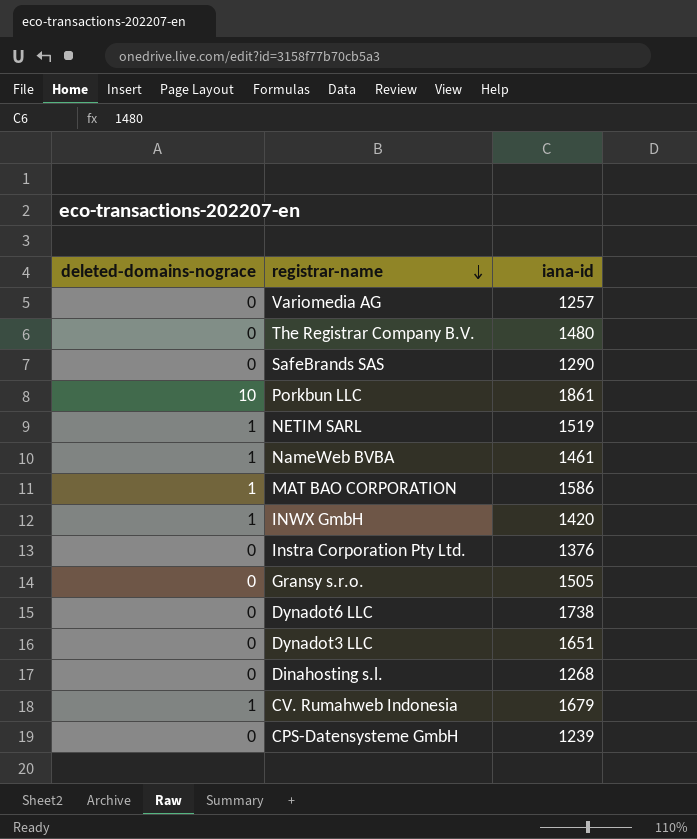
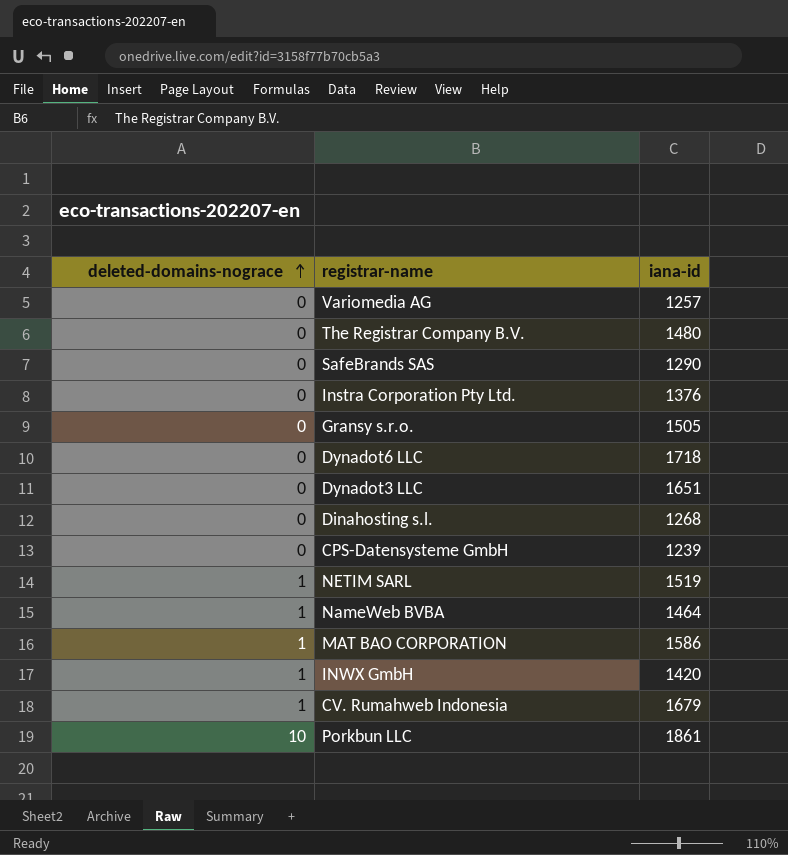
row order: registrar-name descending -> deleted-domains-nograce ascending
Dynadot6 LLC | iana-id: 1738 -> 1718
NameWeb BVBA | iana-id: 1461 -> 1464

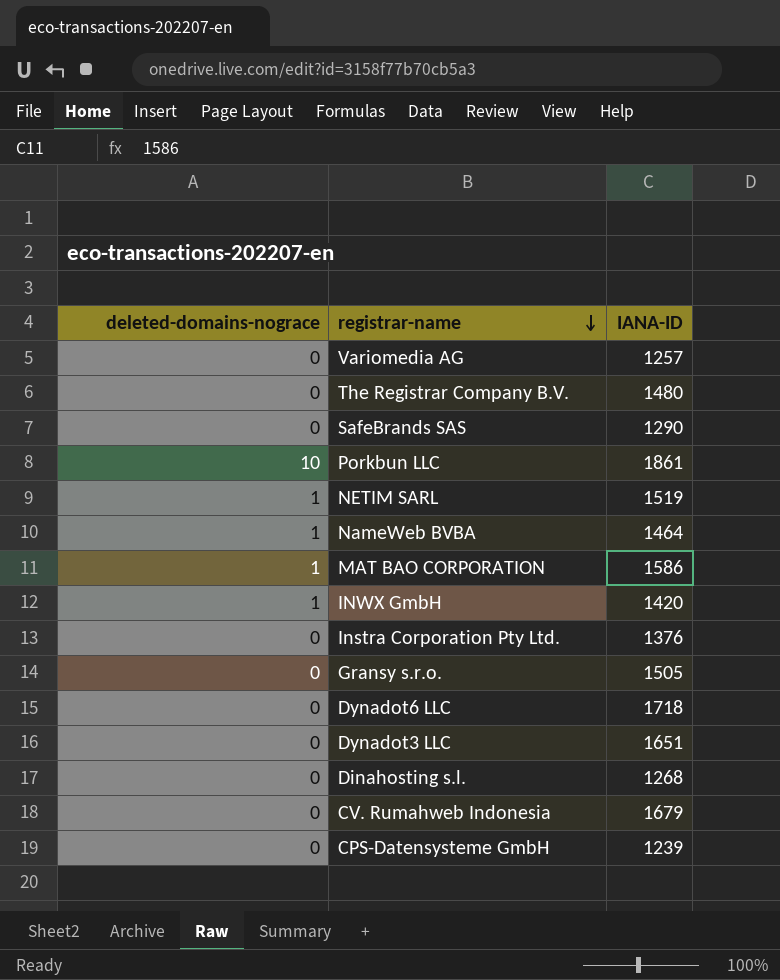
row order: deleted-domains-nograce ascending -> registrar-name descending
column name: iana-id -> IANA-ID
CV. Rumahweb Indonesia | deleted-domains-nograce: 1 -> 0

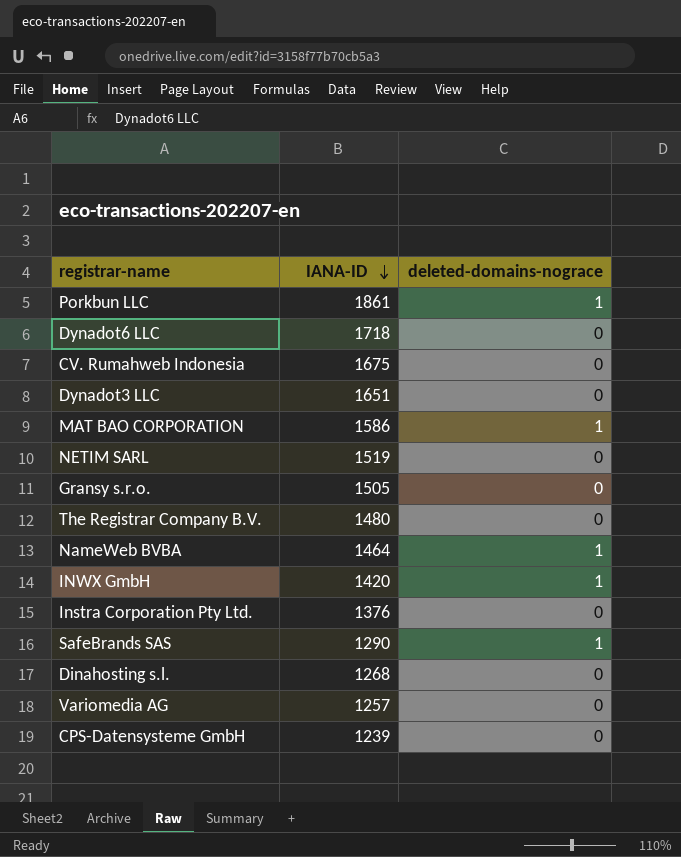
row order: registrar-name descending -> IANA-ID descending
column deleted-domains-nograce | position: 1 -> 3
Porkbun LLC | deleted-domains-nograce: 10 -> 1
CV. Rumahweb Indonesia | IANA-ID: 1679 -> 1675
NETIM SARL | deleted-domains-nograce: 1 -> 0
SafeBrands SAS | deleted-domains-nograce: 0 -> 1

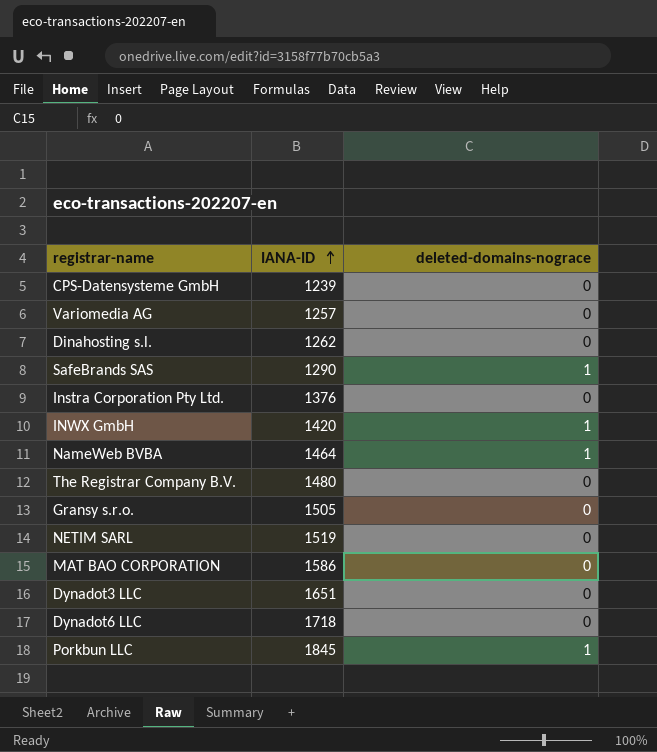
row order: IANA-ID descending -> IANA-ID ascending
row CV. Rumahweb Indonesia: 1675 | 0 -> none
Dinahosting s.l. | IANA-ID: 1268 -> 1262
MAT BAO CORPORATION | deleted-domains-nograce: 1 -> 0
Porkbun LLC | IANA-ID: 1861 -> 1845

